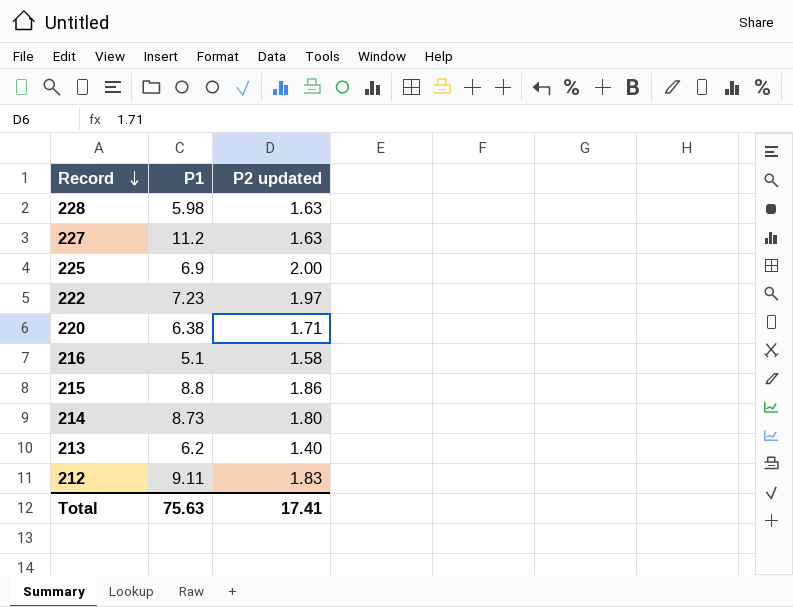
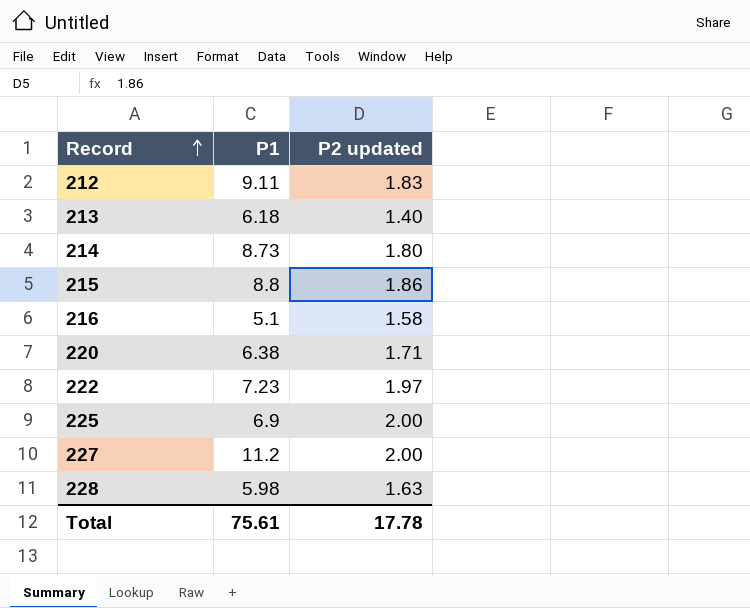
row order: Record descending -> Record ascending
213 | P1: 6.2 -> 6.18
227 | P2 updated: 1.63 -> 2.00
Total | P1: 75.63 -> 75.61
Total | P2 updated: 17.41 -> 17.78

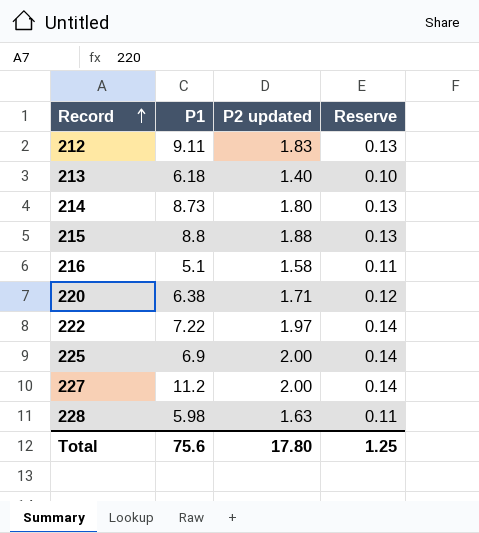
column Reserve | formula: none -> [P2 updated] * 0.07
215 | P2 updated: 1.86 -> 1.88
222 | P1: 7.23 -> 7.22
Total | P1: 75.61 -> 75.6
Total | P2 updated: 17.78 -> 17.80

